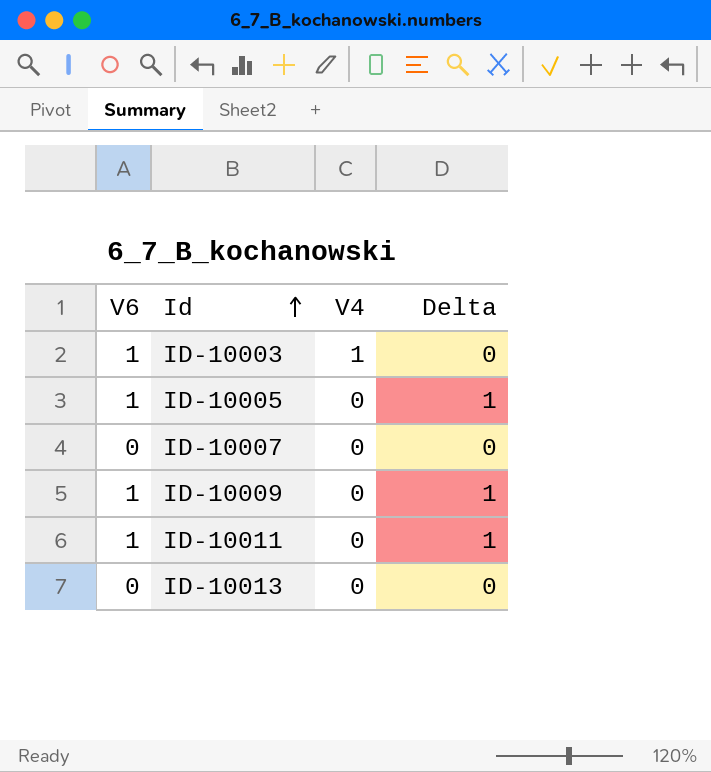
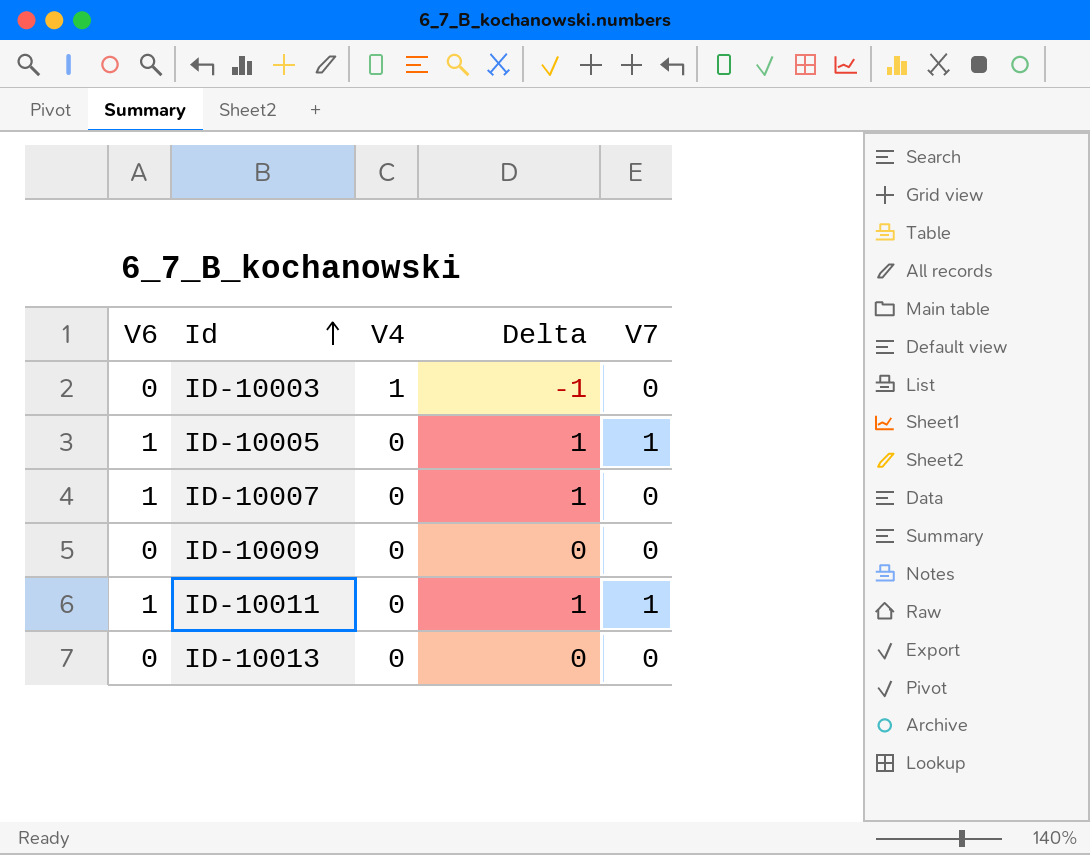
column V7 | position: none -> 5
ID-10003 | V6: 1 -> 0
ID-10003 | Delta: 0 -> -1
ID-10007 | V6: 0 -> 1
ID-10007 | Delta: 0 -> 1
ID-10009 | V6: 1 -> 0
ID-10009 | Delta: 1 -> 0

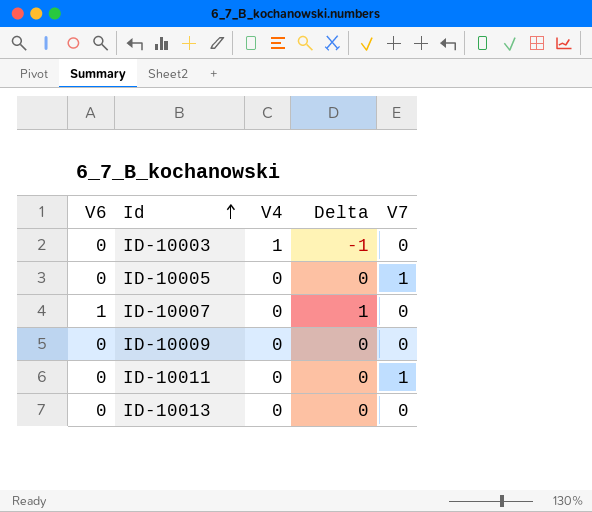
ID-10005 | V6: 1 -> 0
ID-10005 | Delta: 1 -> 0
ID-10011 | V6: 1 -> 0
ID-10011 | Delta: 1 -> 0

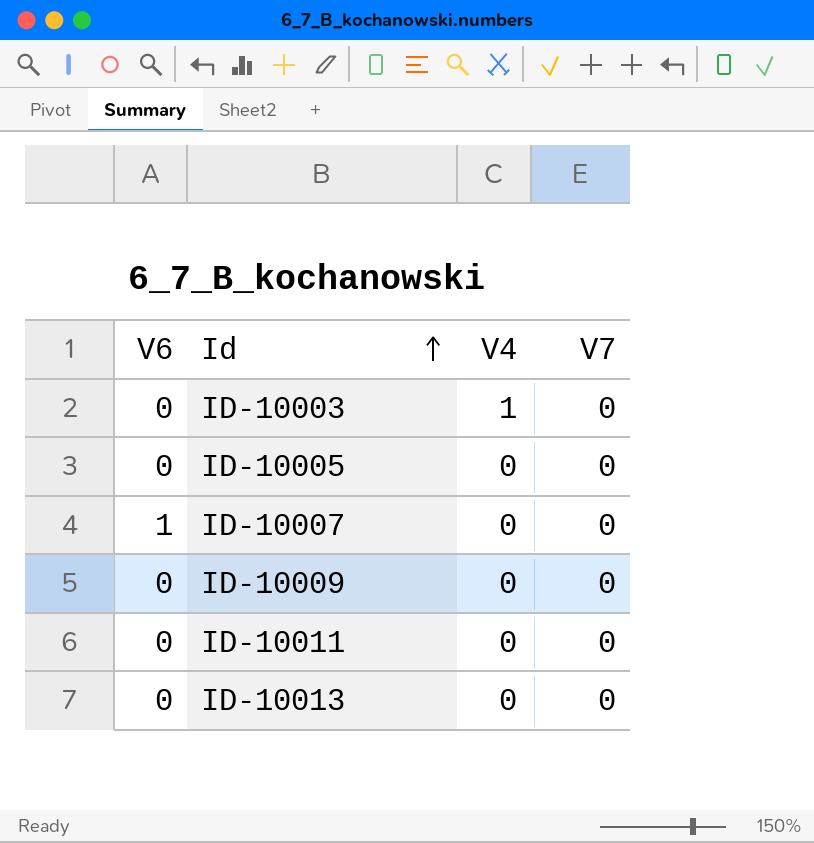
column Delta | formula: [V6] - [V4] -> none
ID-10005 | V7: 1 -> 0
ID-10011 | V7: 1 -> 0

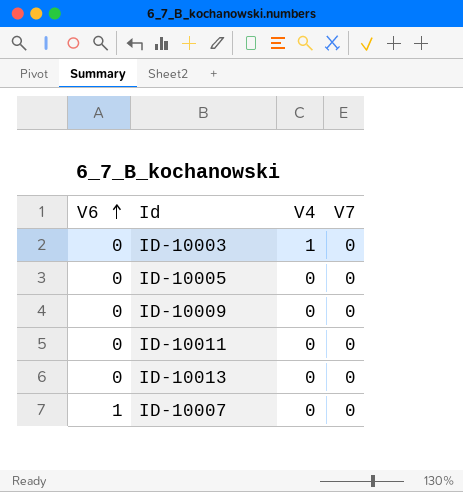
row order: Id ascending -> V6 ascending

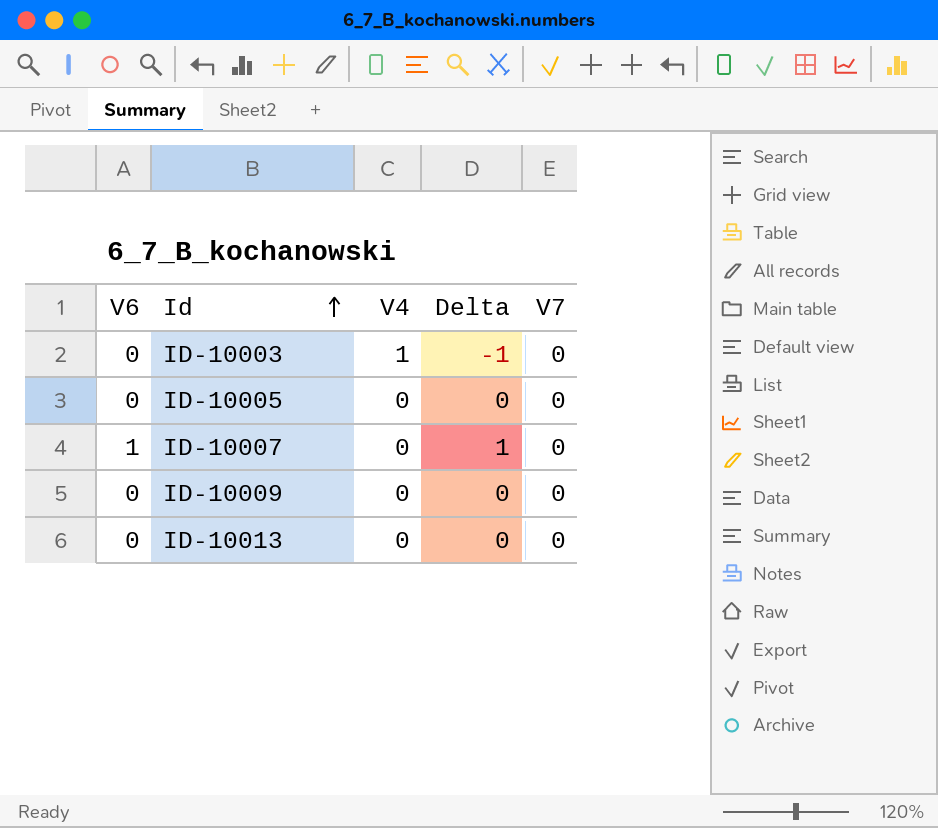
row order: V6 ascending -> Id ascending
column Delta | formula: none -> [V6] - [V4]
row ID-10011: 0 | 0 | 0 -> none

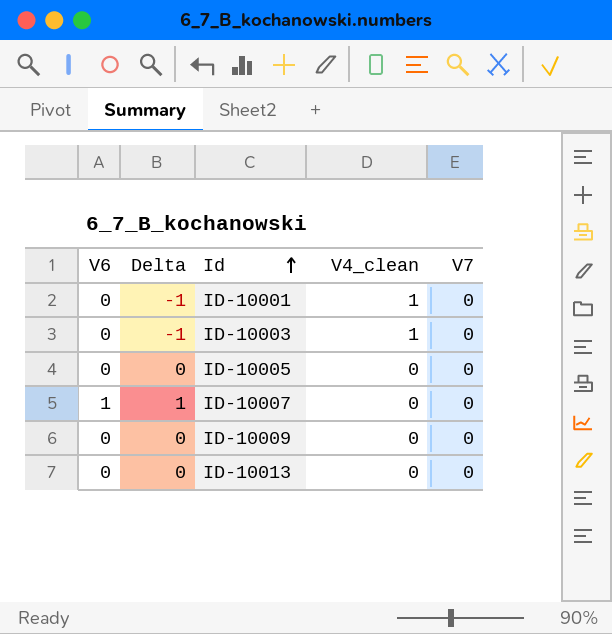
column Delta | position: 4 -> 2
column name: V4 -> V4_clean
row ID-10001: none -> 0 | -1 | 1 | 0

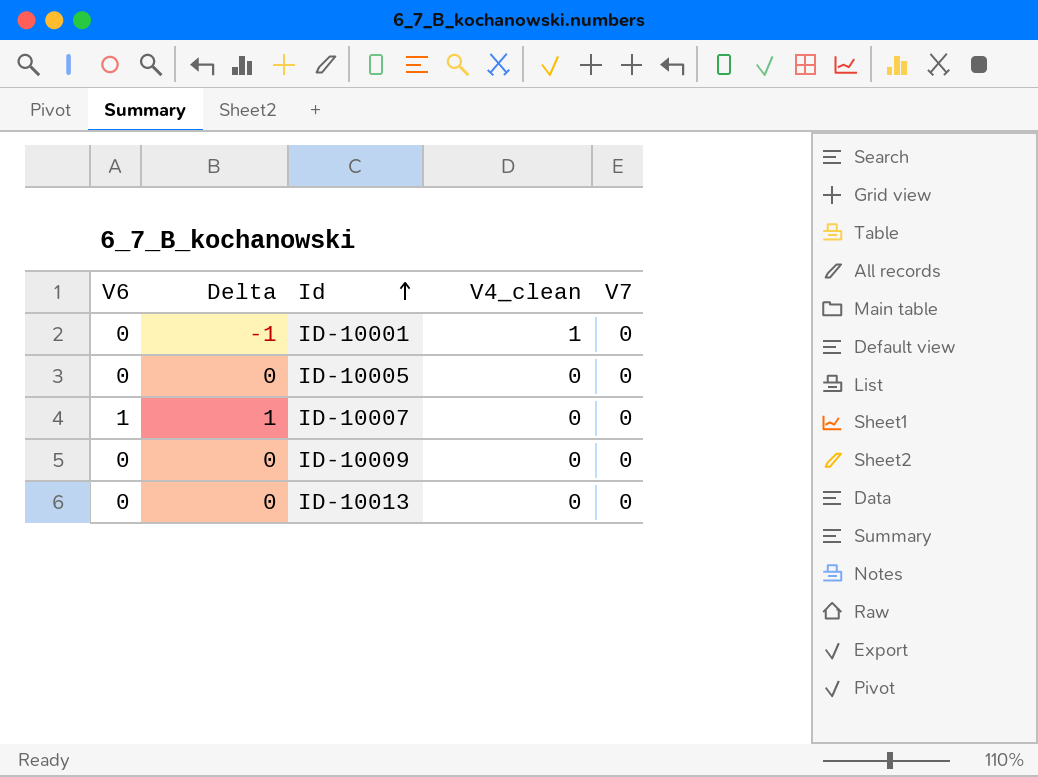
row ID-10003: 0 | -1 | 1 | 0 -> none

